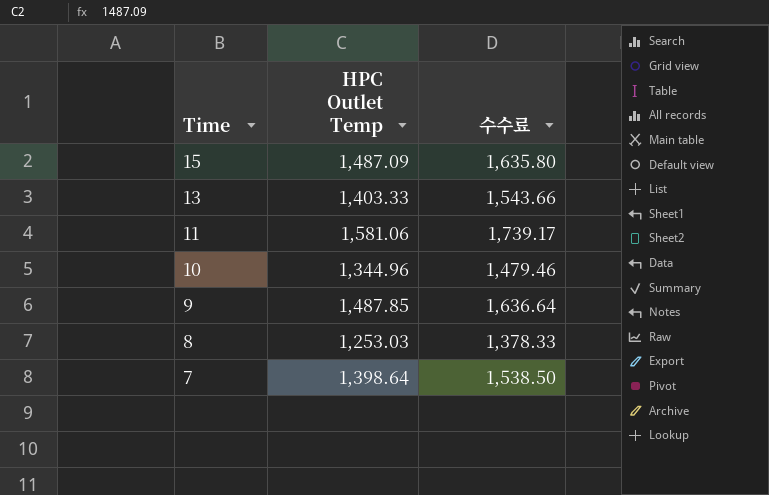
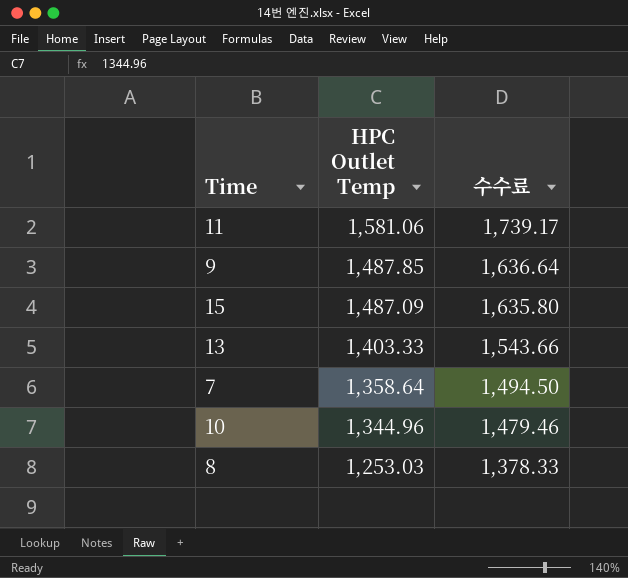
row order: Time descending -> HPC Outlet Temp descending
7 | HPC Outlet Temp: 1,398.64 -> 1,358.64
7 | 수수료: 1,538.50 -> 1,494.50

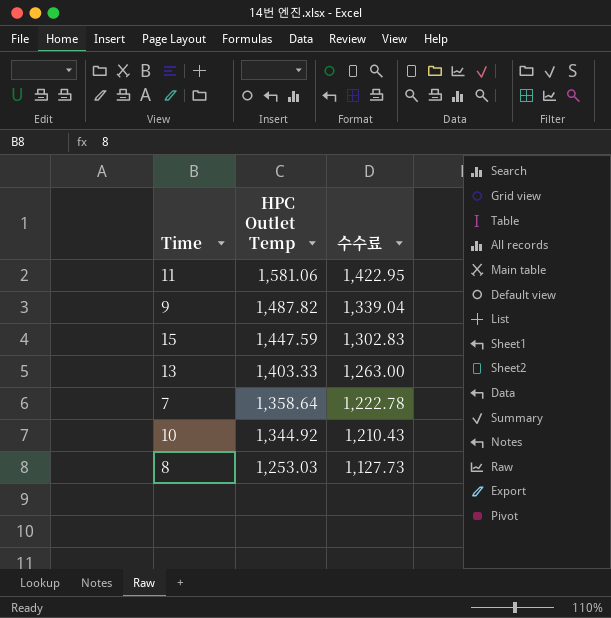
column 수수료 | formula: [HPC Outlet Temp] * 1.1 -> [HPC Outlet Temp] * 0.9
9 | HPC Outlet Temp: 1,487.85 -> 1,487.82
15 | HPC Outlet Temp: 1,487.09 -> 1,447.59
10 | HPC Outlet Temp: 1,344.96 -> 1,344.92

